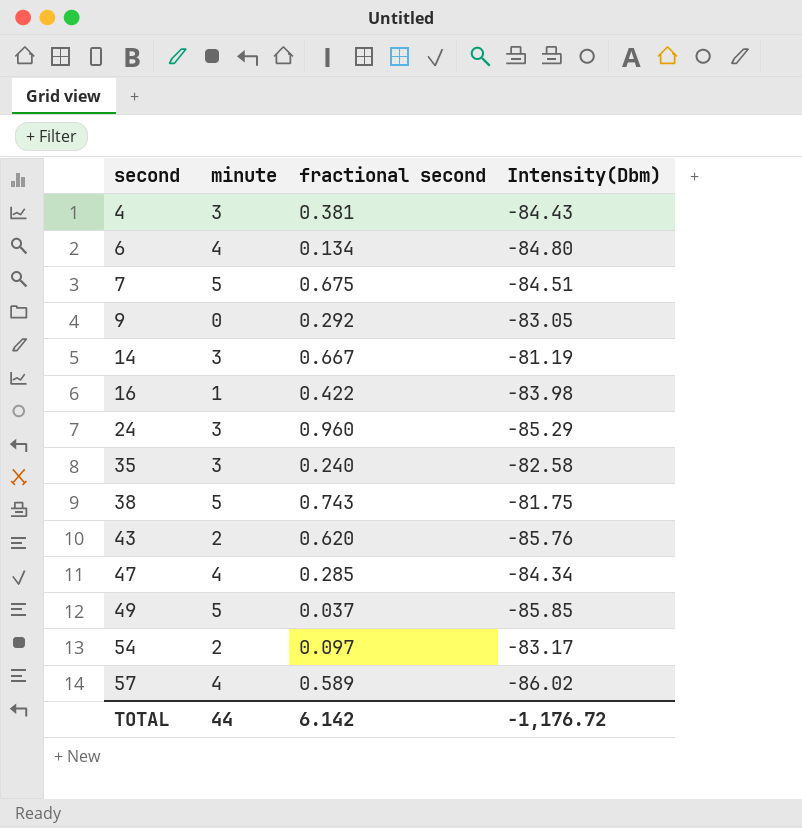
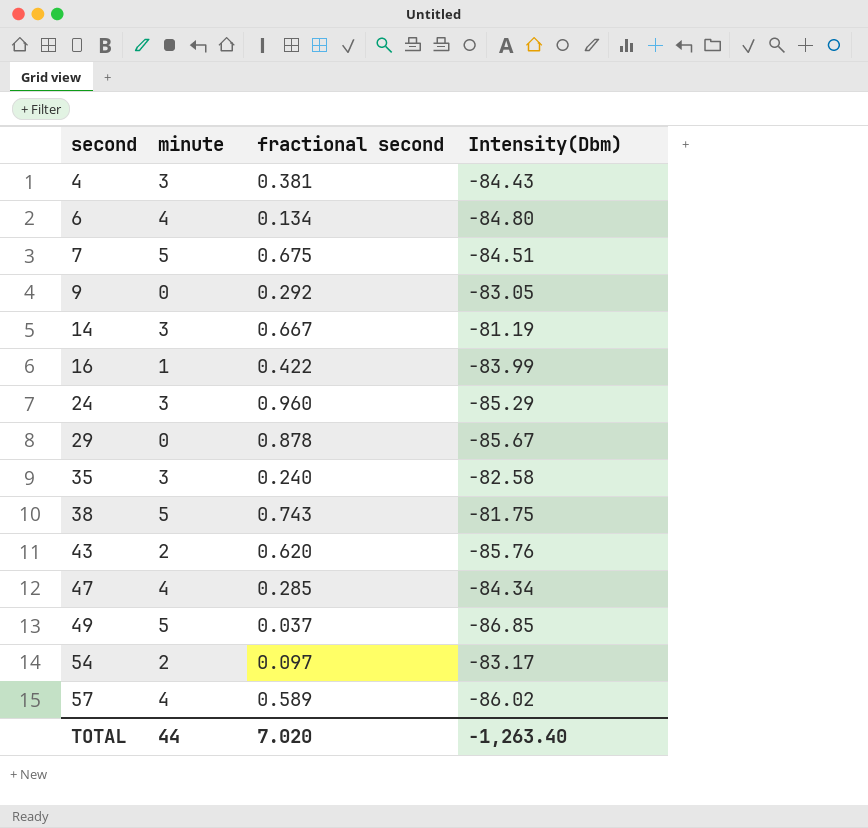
16 | Intensity(Dbm): -83.98 -> -83.99
row 29: none -> 0 | 0.878 | -85.67
49 | Intensity(Dbm): -85.85 -> -86.85
TOTAL | fractional second: 6.142 -> 7.020
TOTAL | Intensity(Dbm): -1,176.72 -> -1,263.40

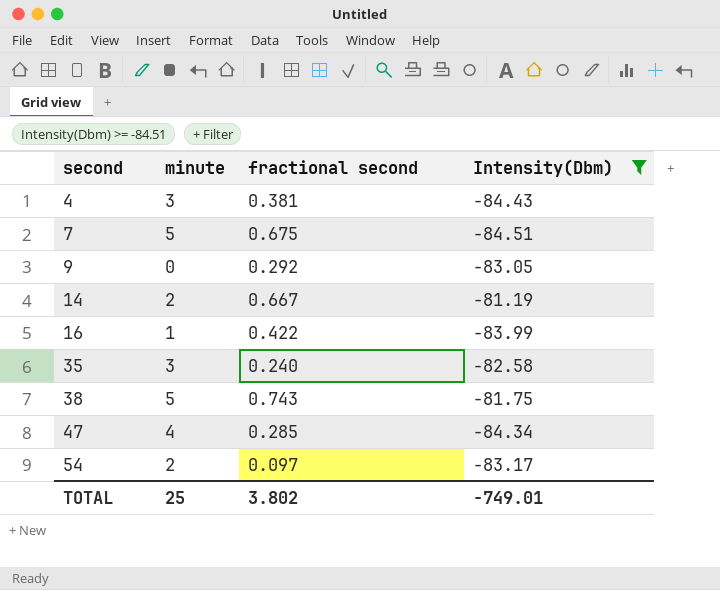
filter: none -> Intensity(Dbm) >= -84.51
14 | minute: 3 -> 2
TOTAL | minute: 44 -> 25
TOTAL | fractional second: 7.020 -> 3.802
TOTAL | Intensity(Dbm): -1,263.40 -> -749.01

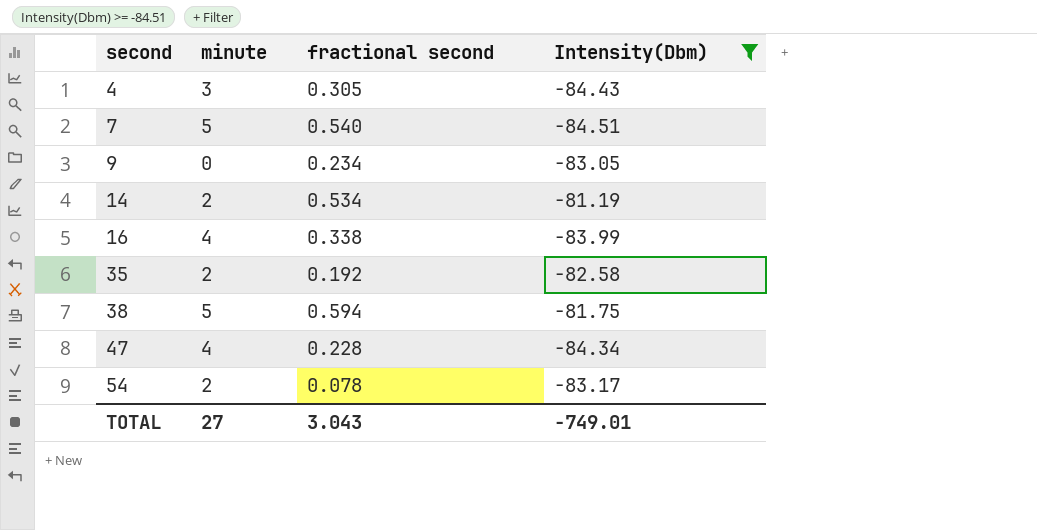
4 | fractional second: 0.381 -> 0.305
7 | fractional second: 0.675 -> 0.540
9 | fractional second: 0.292 -> 0.234
14 | fractional second: 0.667 -> 0.534
16 | minute: 1 -> 4
16 | fractional second: 0.422 -> 0.338
35 | minute: 3 -> 2
35 | fractional second: 0.240 -> 0.192
38 | fractional second: 0.743 -> 0.594
47 | fractional second: 0.285 -> 0.228
54 | fractional second: 0.097 -> 0.078
TOTAL | minute: 25 -> 27
TOTAL | fractional second: 3.802 -> 3.043

